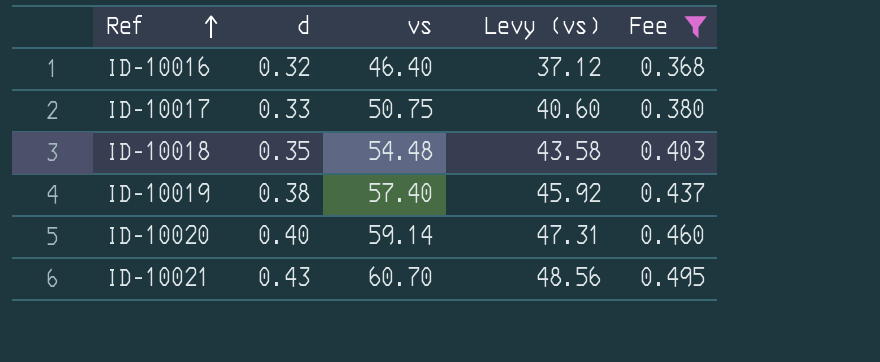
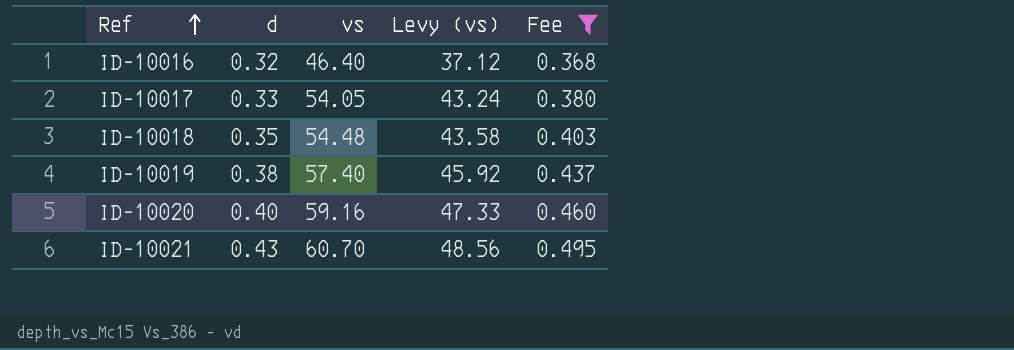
ID-10017 | vs: 50.75 -> 54.05
ID-10017 | Levy (vs): 40.60 -> 43.24
ID-10020 | vs: 59.14 -> 59.16
ID-10020 | Levy (vs): 47.31 -> 47.33

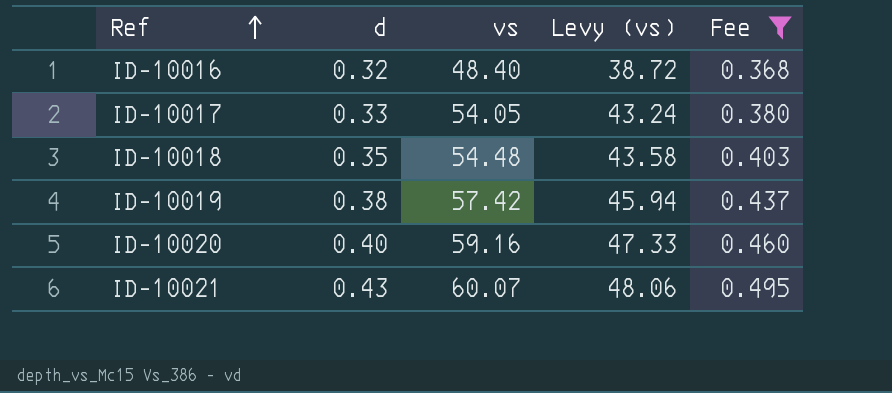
ID-10016 | vs: 46.40 -> 48.40
ID-10016 | Levy (vs): 37.12 -> 38.72
ID-10019 | vs: 57.40 -> 57.42
ID-10019 | Levy (vs): 45.92 -> 45.94
ID-10021 | vs: 60.70 -> 60.07
ID-10021 | Levy (vs): 48.56 -> 48.06

